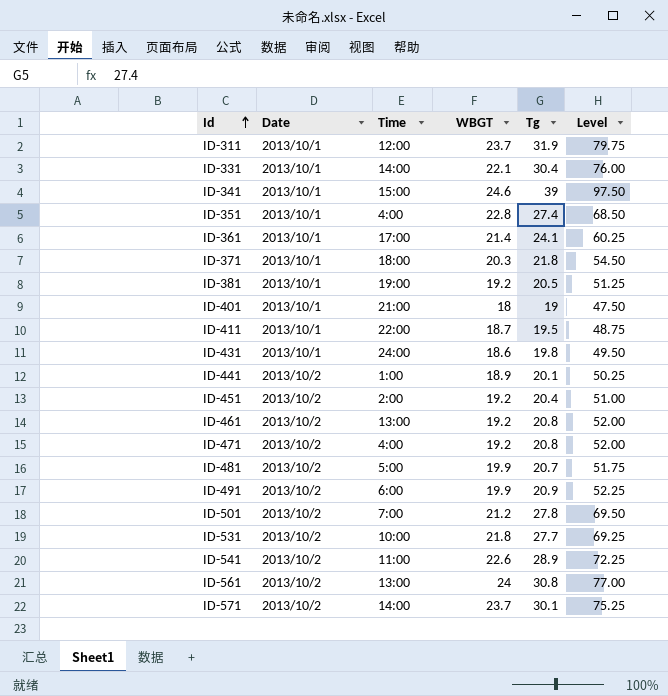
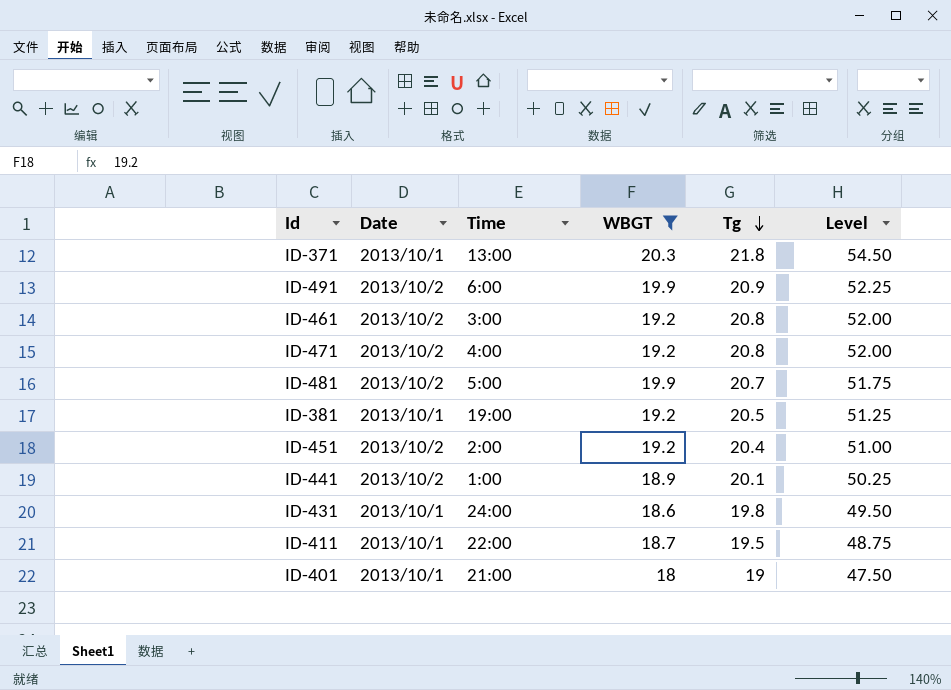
filter: none -> WBGT <= 20.3
row order: Id ascending -> Tg descending
ID-371 | Time: 18:00 -> 13:00
ID-461 | Time: 13:00 -> 3:00

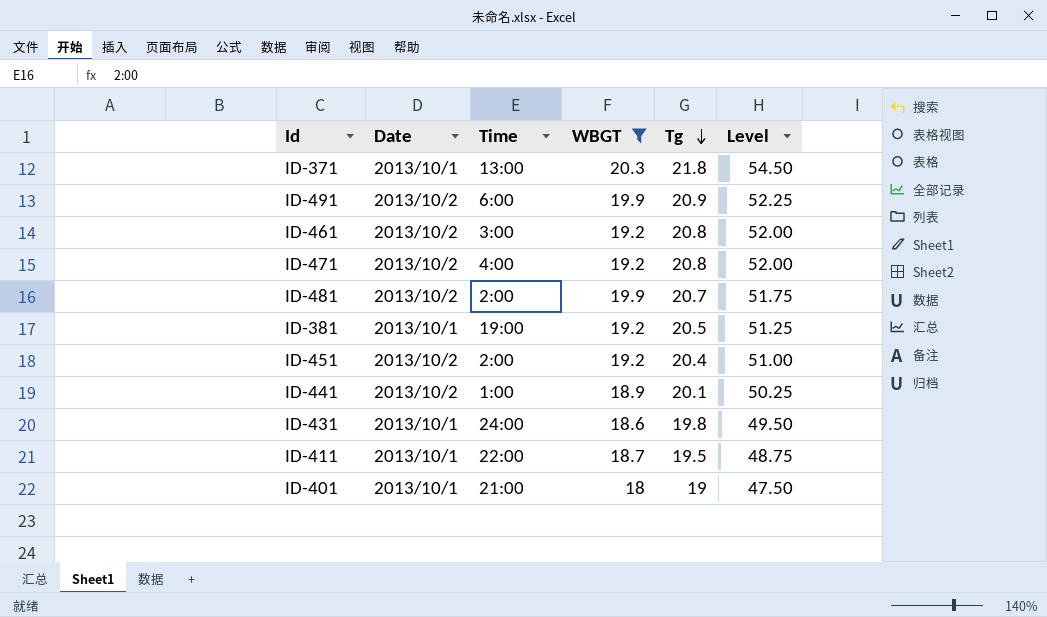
ID-481 | Time: 5:00 -> 2:00

